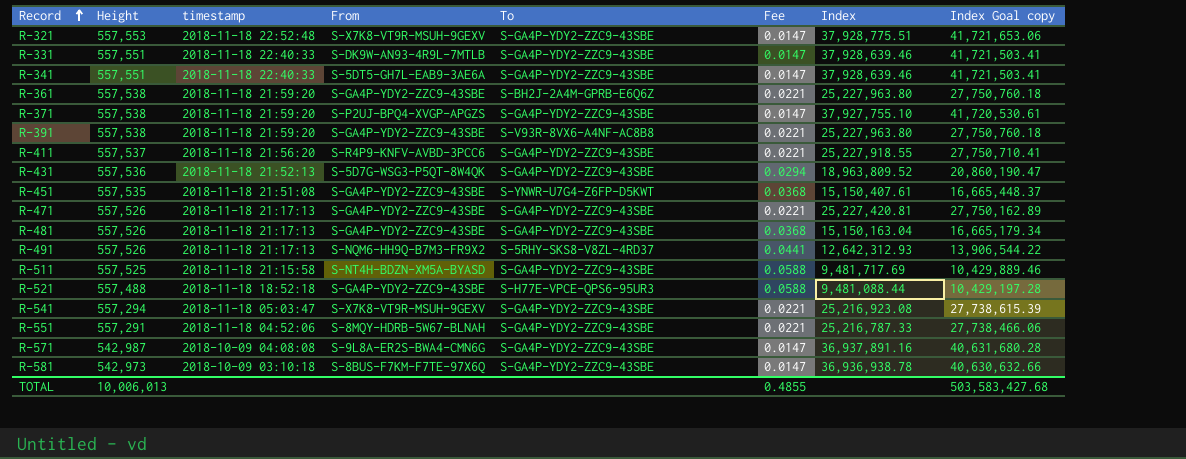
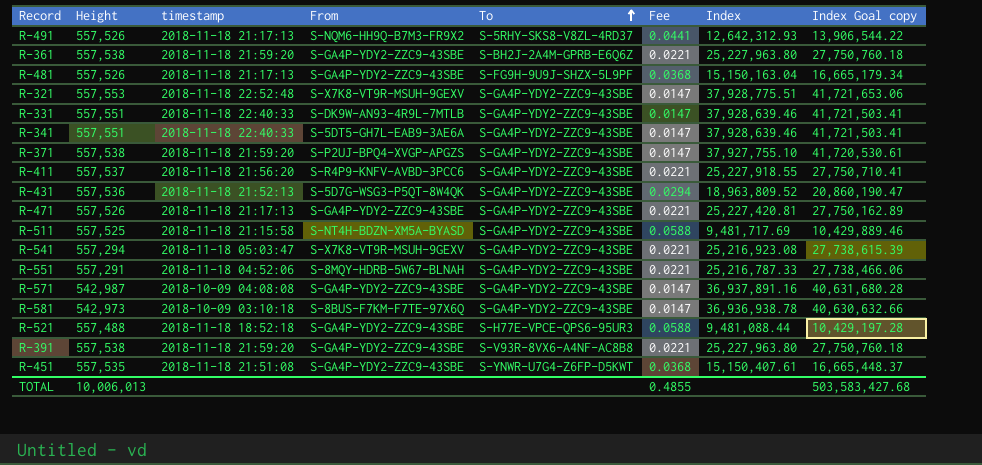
row order: Record ascending -> To ascending
R-481 | To: S-GA4P-YDY2-ZZC9-43SBE -> S-FG9H-9U9J-SHZX-5L9PF
R-571 | From: S-9L8A-ER2S-BWA4-CMN6G -> S-GA4P-YDY2-ZZC9-43SBE

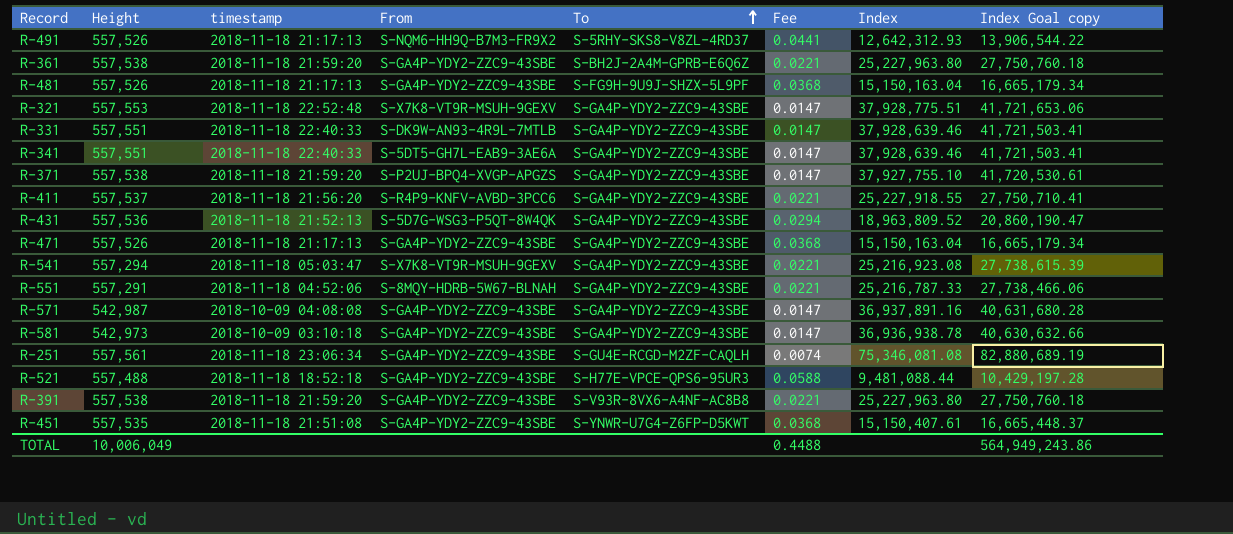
row R-511: 557,525 | 2018-11-18 21:15:58 | S-NT4H-BDZN-XM5A-BYASD | S-GA4P-YDY2-ZZC9-43SBE | 0.0588 | 9,481,717.69 | 10,429,889.46 -> none
R-471 | Fee: 0.0221 -> 0.0368
R-471 | Index: 25,227,420.81 -> 15,150,163.04
R-471 | Index Goal copy: 27,750,162.89 -> 16,665,179.34
R-581 | From: S-8BUS-F7KM-F7TE-97X6Q -> S-GA4P-YDY2-ZZC9-43SBE
row R-251: none -> 557,561 | 2018-11-18 23:06:34 | S-GA4P-YDY2-ZZC9-43SBE | S-GU4E-RCGD-M2ZF-CAQLH | 0.0074 | 75,346,081.08 | 82,880,689.19
TOTAL | Height: 10,006,013 -> 10,006,049
TOTAL | Fee: 0.4855 -> 0.4488
TOTAL | Index Goal copy: 503,583,427.68 -> 564,949,243.86

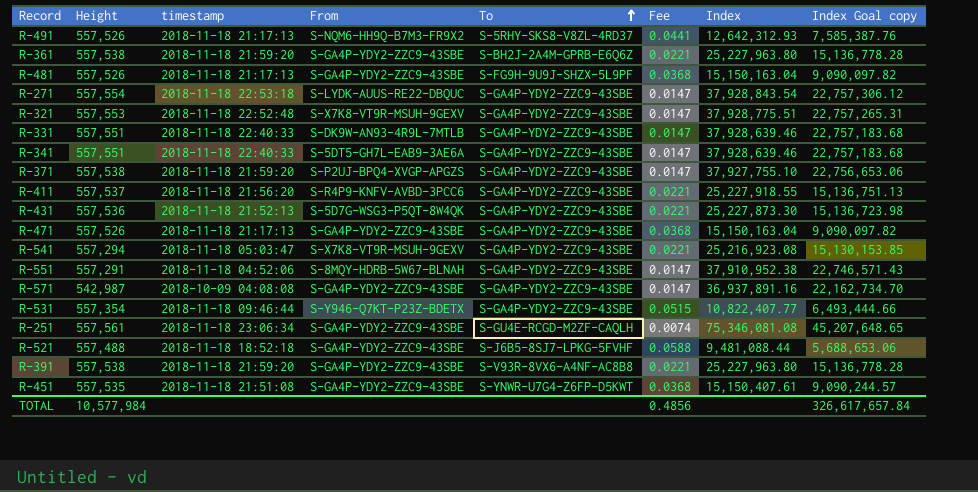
column Index Goal copy | formula: [Index] * 1.1 -> [Index] * 0.6
row R-581: 542,973 | 2018-10-09 03:10:18 | S-GA4P-YDY2-ZZC9-43SBE | S-GA4P-YDY2-ZZC9-43SBE | 0.0147 | 36,936,938.78 | 40,630,632.66 -> none
row R-271: none -> 557,554 | 2018-11-18 22:53:18 | S-LYDK-AUUS-RE22-DBQUC | S-GA4P-YDY2-ZZC9-43SBE | 0.0147 | 37,928,843.54 | 22,757,306.12
R-431 | Fee: 0.0294 -> 0.0221
R-431 | Index: 18,963,809.52 -> 25,227,873.30
R-551 | Fee: 0.0221 -> 0.0147
R-551 | Index: 25,216,787.33 -> 37,910,952.38
row R-531: none -> 557,354 | 2018-11-18 09:46:44 | S-Y946-Q7KT-P23Z-BDETX | S-GA4P-YDY2-ZZC9-43SBE | 0.0515 | 10,822,407.77 | 6,493,444.66
R-521 | To: S-H77E-VPCE-QPS6-95UR3 -> S-J6B5-8SJ7-LPKG-5FVHF
TOTAL | Height: 10,006,049 -> 10,577,984
TOTAL | Fee: 0.4488 -> 0.4856
TOTAL | Index Goal copy: 564,949,243.86 -> 326,617,657.84

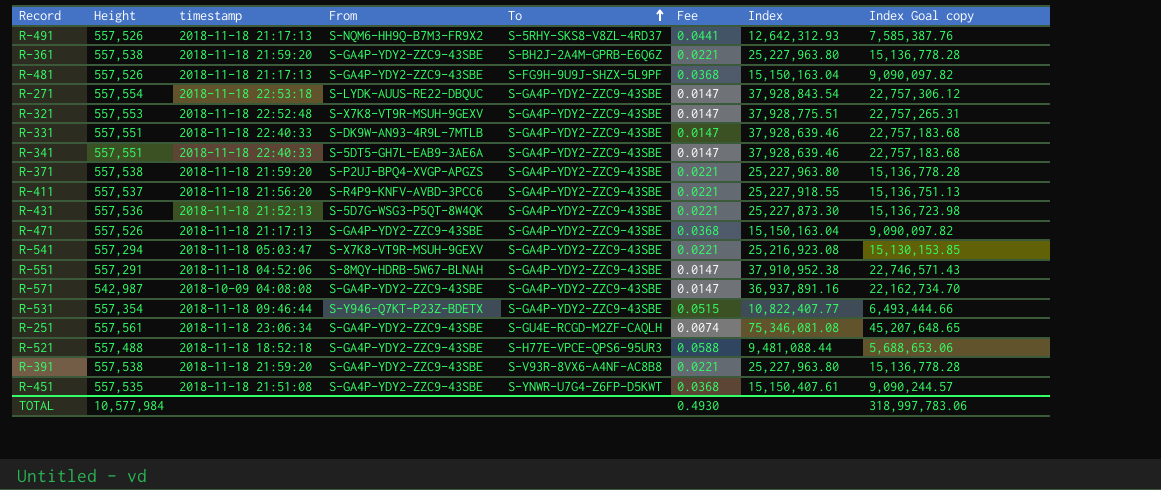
R-371 | Fee: 0.0147 -> 0.0221
R-371 | Index: 37,927,755.10 -> 25,227,963.80
R-371 | Index Goal copy: 22,756,653.06 -> 15,136,778.28
R-521 | To: S-J6B5-8SJ7-LPKG-5FVHF -> S-H77E-VPCE-QPS6-95UR3
TOTAL | Fee: 0.4856 -> 0.4930
TOTAL | Index Goal copy: 326,617,657.84 -> 318,997,783.06

